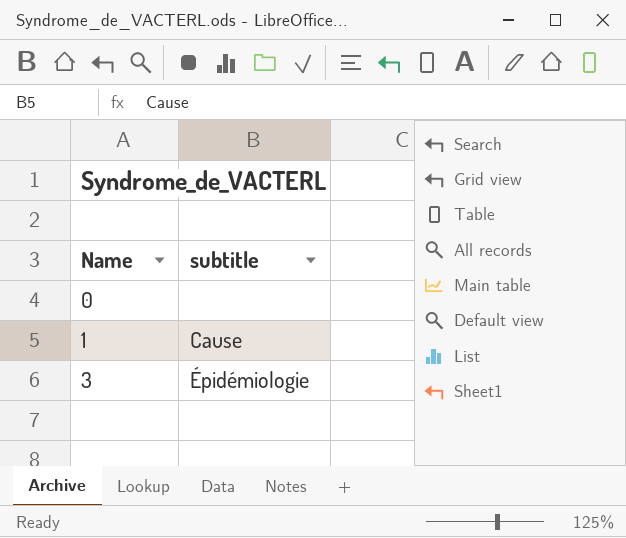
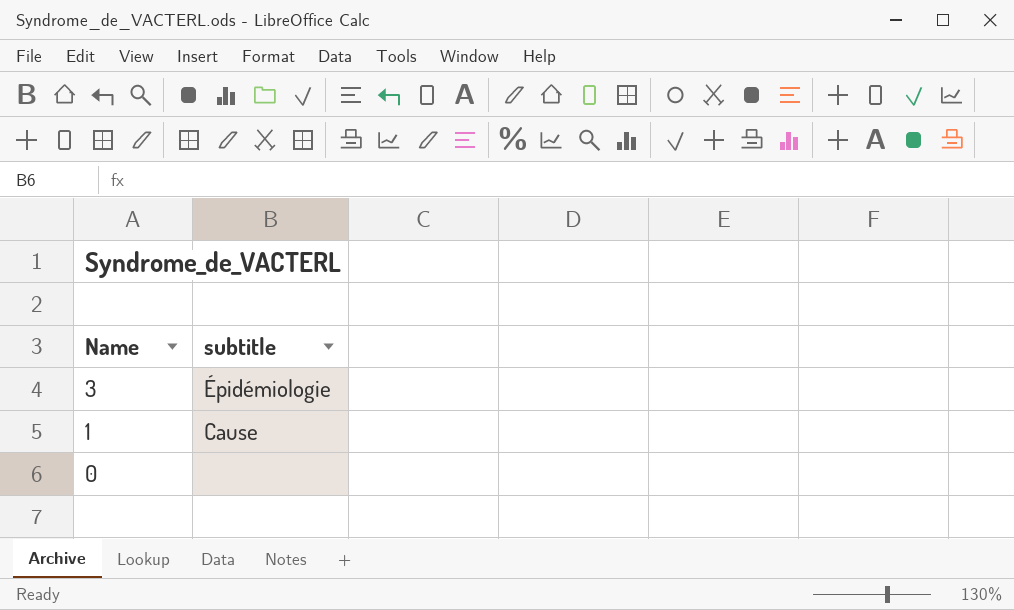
row order: Name ascending -> Name descending

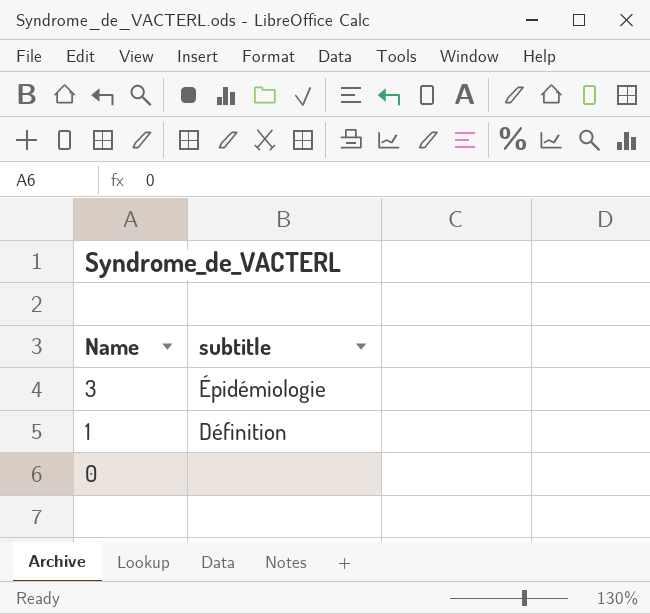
1 | subtitle: Cause -> Définition

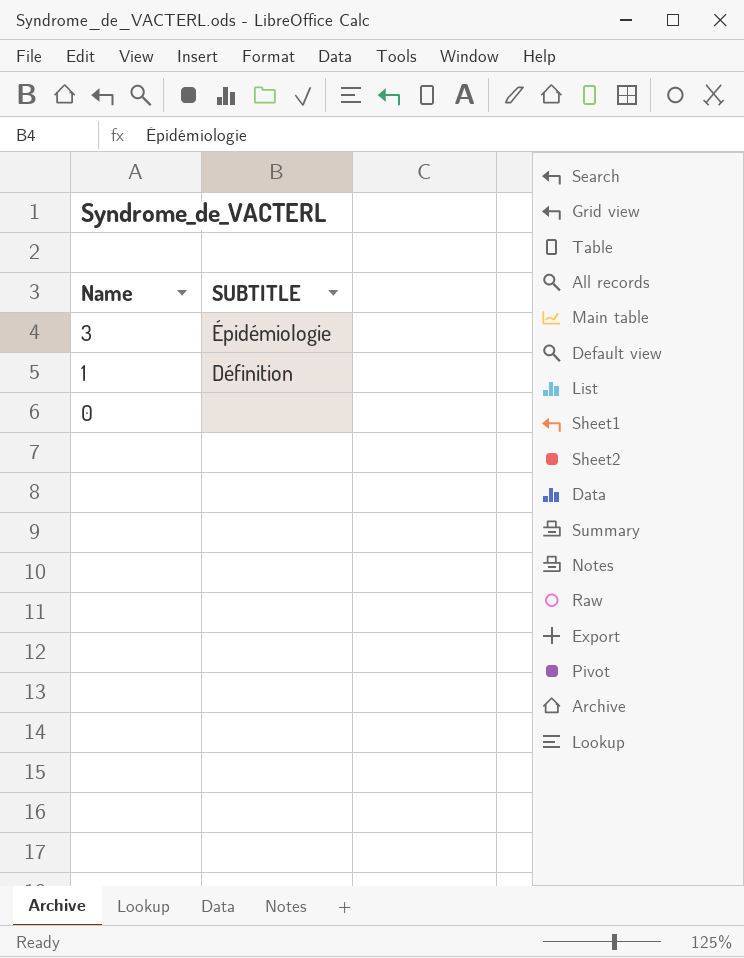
column name: subtitle -> SUBTITLE

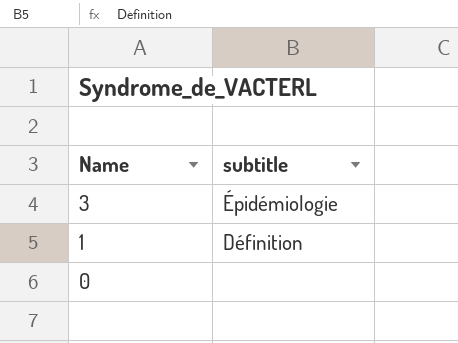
column name: SUBTITLE -> subtitle

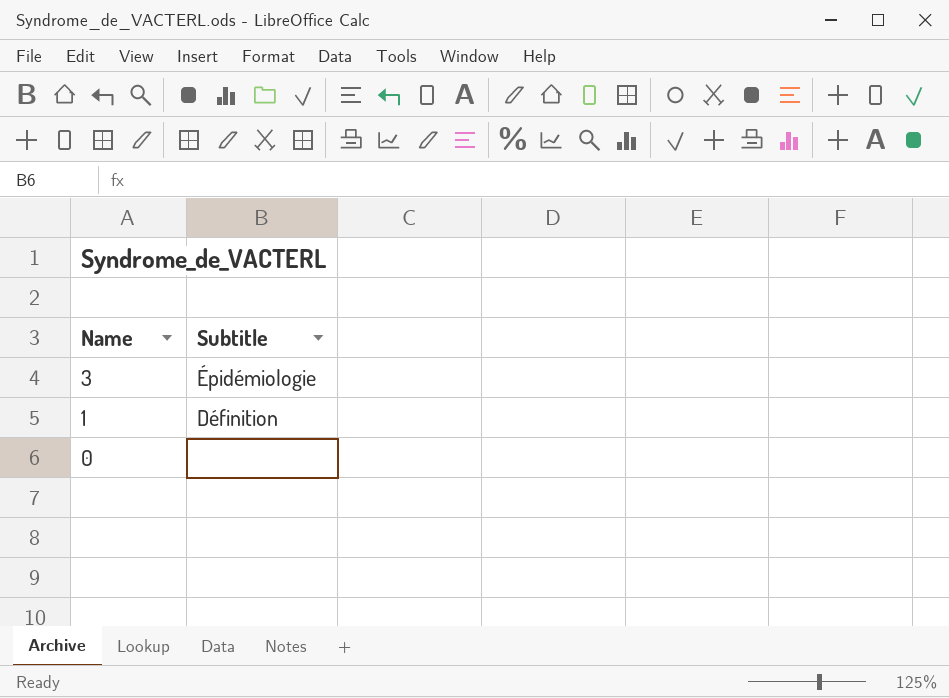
column name: subtitle -> Subtitle

